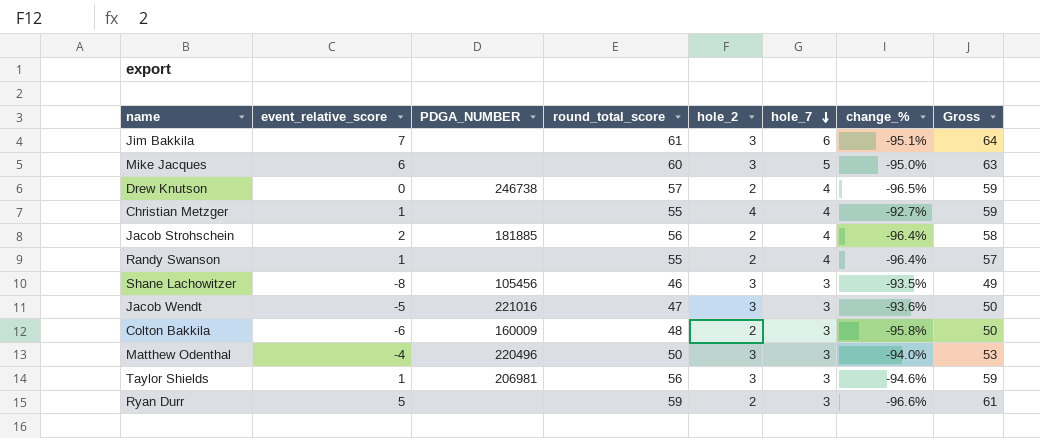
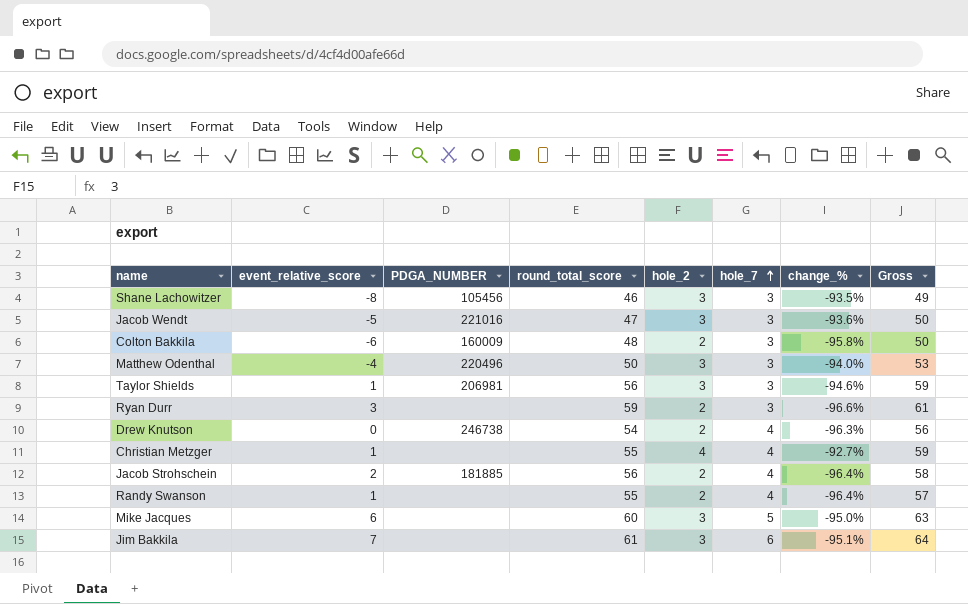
row order: hole_7 descending -> hole_7 ascending
Ryan Durr | event_relative_score: 5 -> 3
Drew Knutson | round_total_score: 57 -> 54
Drew Knutson | change_%: -96.5% -> -96.3%
Drew Knutson | Gross: 59 -> 56

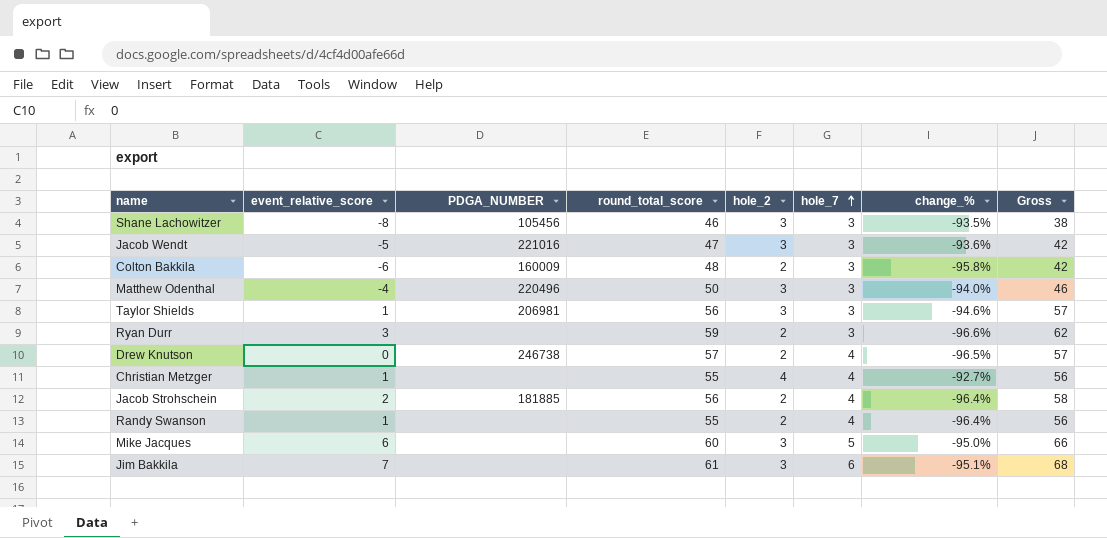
column Gross | formula: [round_total_score] + [hole_2] -> [event_relative_score] + [round_total_score]
Drew Knutson | round_total_score: 54 -> 57
Drew Knutson | change_%: -96.3% -> -96.5%

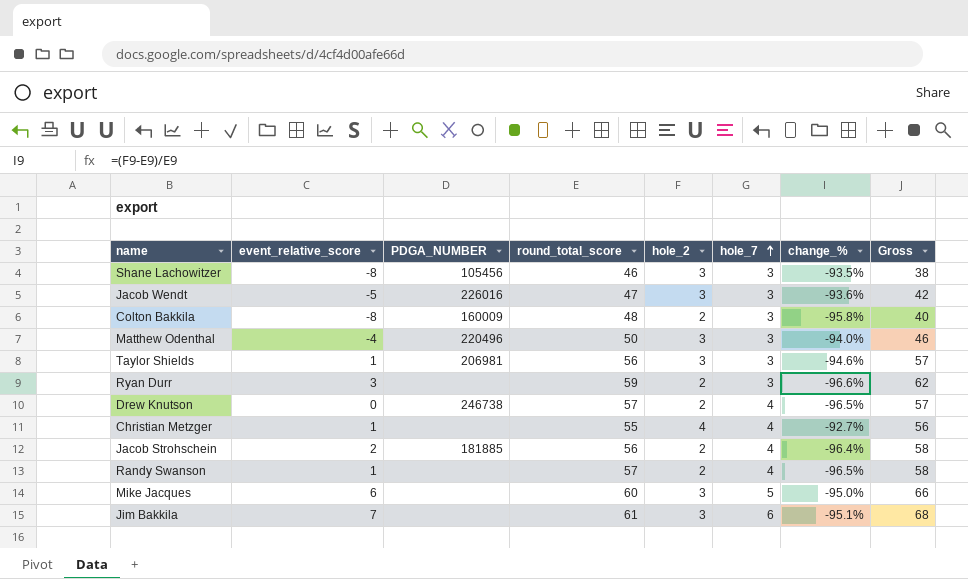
Jacob Wendt | PDGA_NUMBER: 221016 -> 226016
Colton Bakkila | event_relative_score: -6 -> -8
Colton Bakkila | Gross: 42 -> 40
Randy Swanson | round_total_score: 55 -> 57
Randy Swanson | change_%: -96.4% -> -96.5%
Randy Swanson | Gross: 56 -> 58

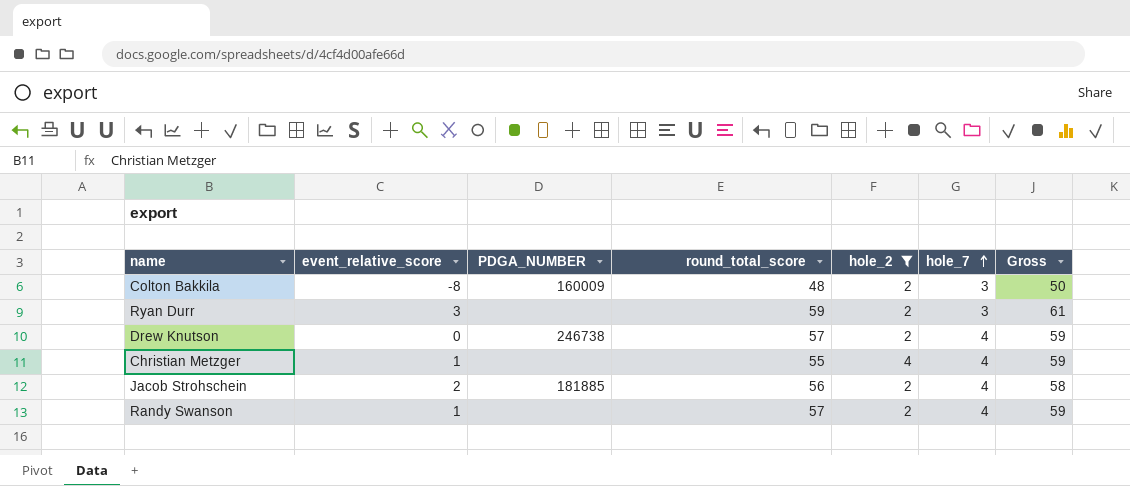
filter: none -> hole_2 != 3
column change_% | formula: ([hole_2] - [round_total_score]) / [round_total_score] -> none
column Gross | formula: [event_relative_score] + [round_total_score] -> [round_total_score] + [hole_2]

